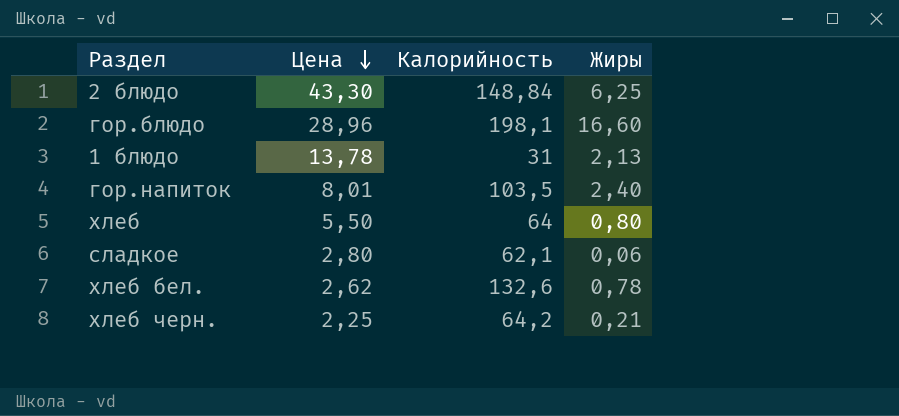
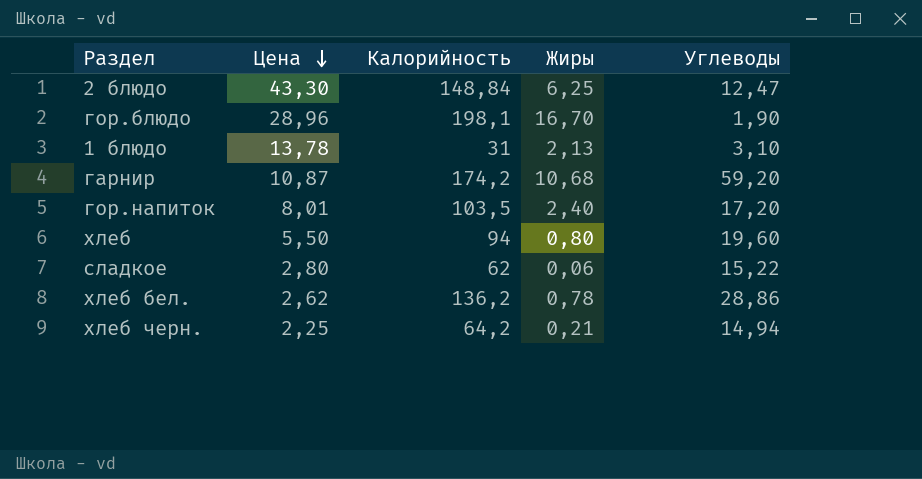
column Углеводы | position: none -> 5
гор.блюдо | Жиры: 16,60 -> 16,70
row гарнир: none -> 10,87 | 174,2 | 10,68 | 59,20
хлеб | Калорийность: 64 -> 94
сладкое | Калорийность: 62,1 -> 62
хлеб бел. | Калорийность: 132,6 -> 136,2

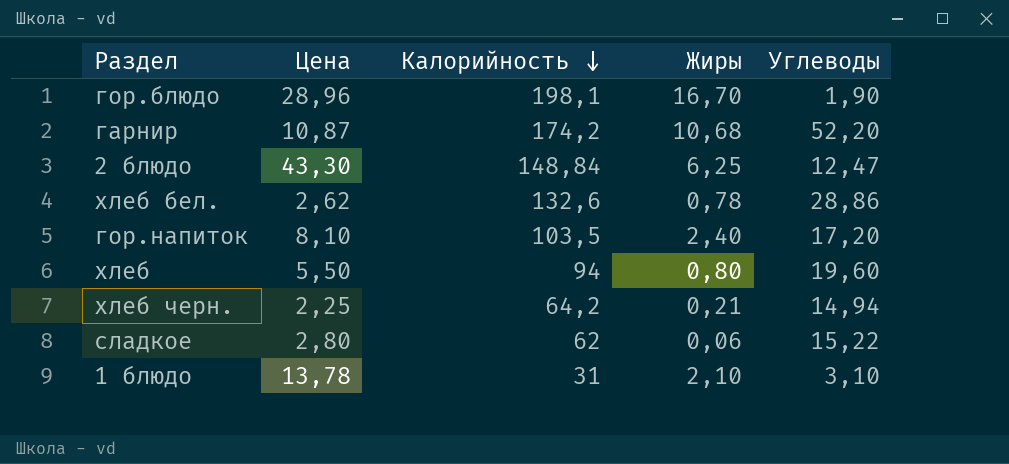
row order: Цена descending -> Калорийность descending
гарнир | Углеводы: 59,20 -> 52,20
хлеб бел. | Калорийность: 136,2 -> 132,6
гор.напиток | Цена: 8,01 -> 8,10
1 блюдо | Жиры: 2,13 -> 2,10

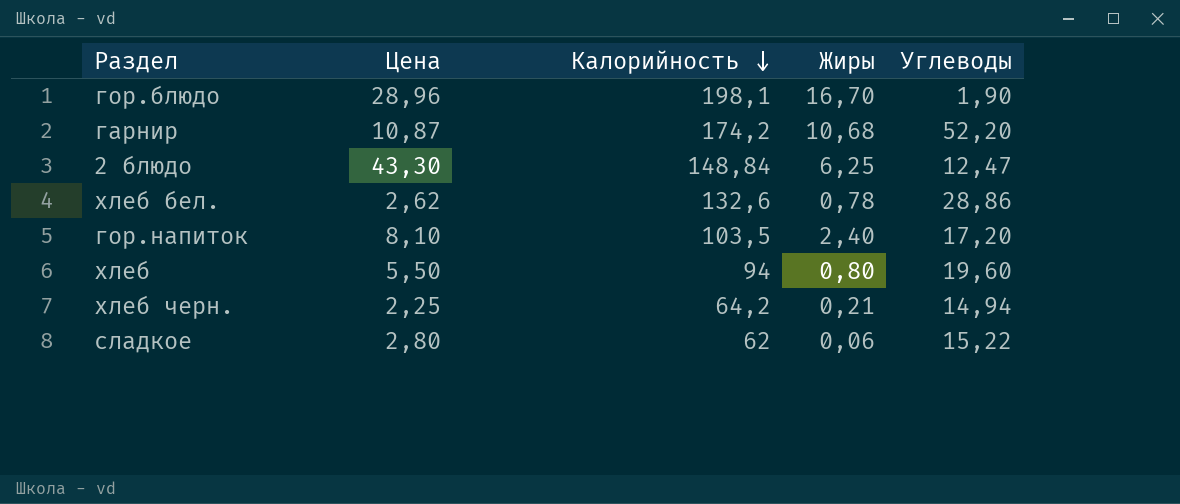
row 1 блюдо: 13,78 | 31 | 2,10 | 3,10 -> none

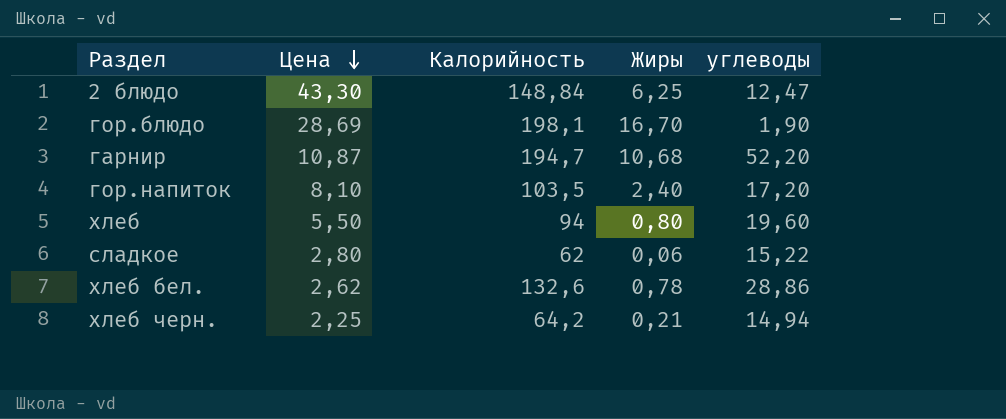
row order: Калорийность descending -> Цена descending
column name: Углеводы -> углеводы
гор.блюдо | Цена: 28,96 -> 28,69
гарнир | Калорийность: 174,2 -> 194,7

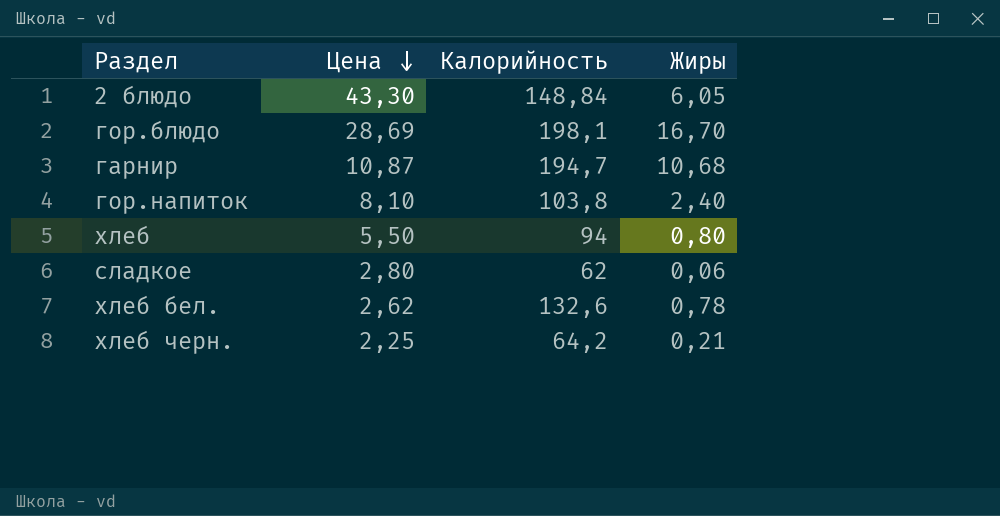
column углеводы | position: 5 -> none
2 блюдо | Жиры: 6,25 -> 6,05
гор.напиток | Калорийность: 103,5 -> 103,8

